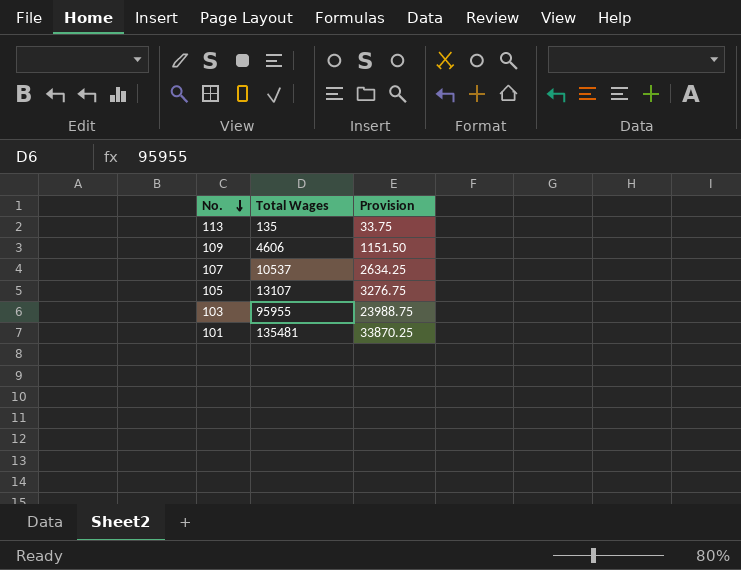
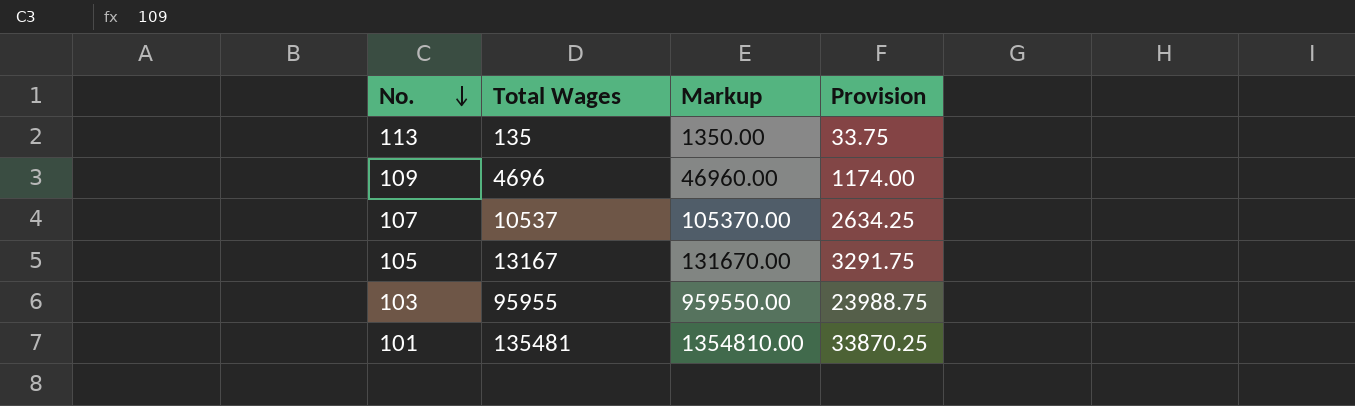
column Markup | formula: none -> [Total Wages] * 10
109 | Total Wages: 4606 -> 4696
109 | Provision: 1151.50 -> 1174.00
105 | Total Wages: 13107 -> 13167
105 | Provision: 3276.75 -> 3291.75

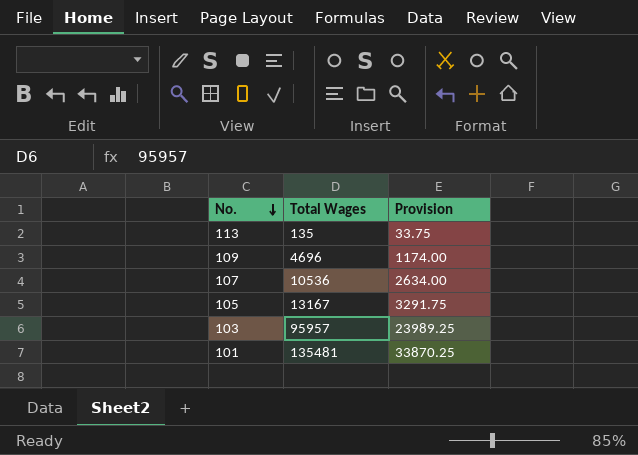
column Markup | formula: [Total Wages] * 10 -> none
107 | Total Wages: 10537 -> 10536
107 | Provision: 2634.25 -> 2634.00
103 | Total Wages: 95955 -> 95957
103 | Provision: 23988.75 -> 23989.25

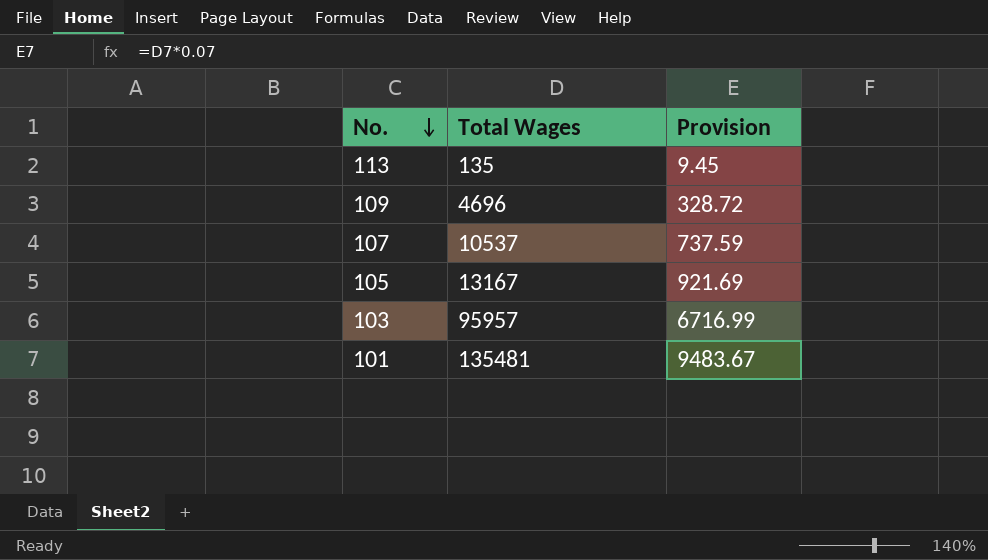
column Provision | formula: [Total Wages] * 0.25 -> [Total Wages] * 0.07
107 | Total Wages: 10536 -> 10537

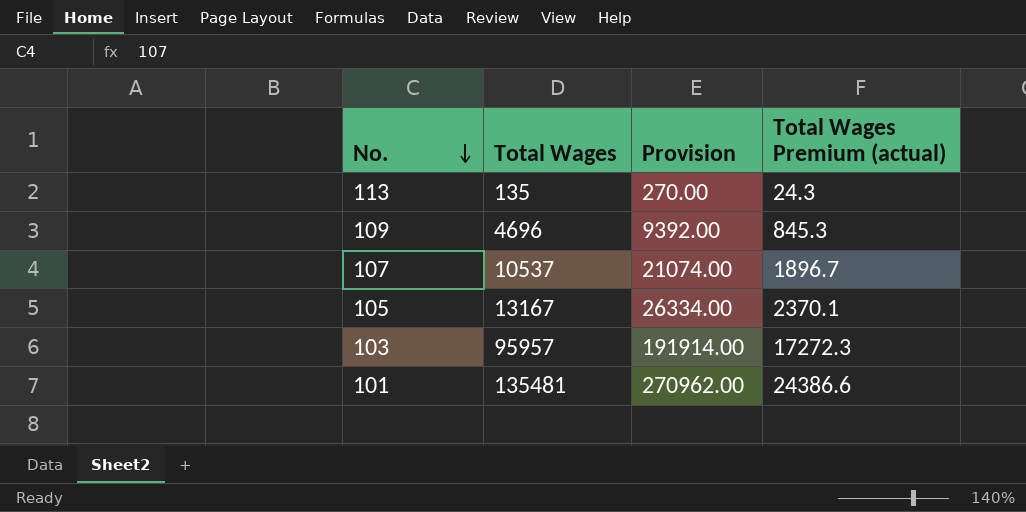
column Provision | formula: [Total Wages] * 0.07 -> [Total Wages] * 2
column Total Wages Premium (actual) | formula: none -> [Total Wages] * 0.18

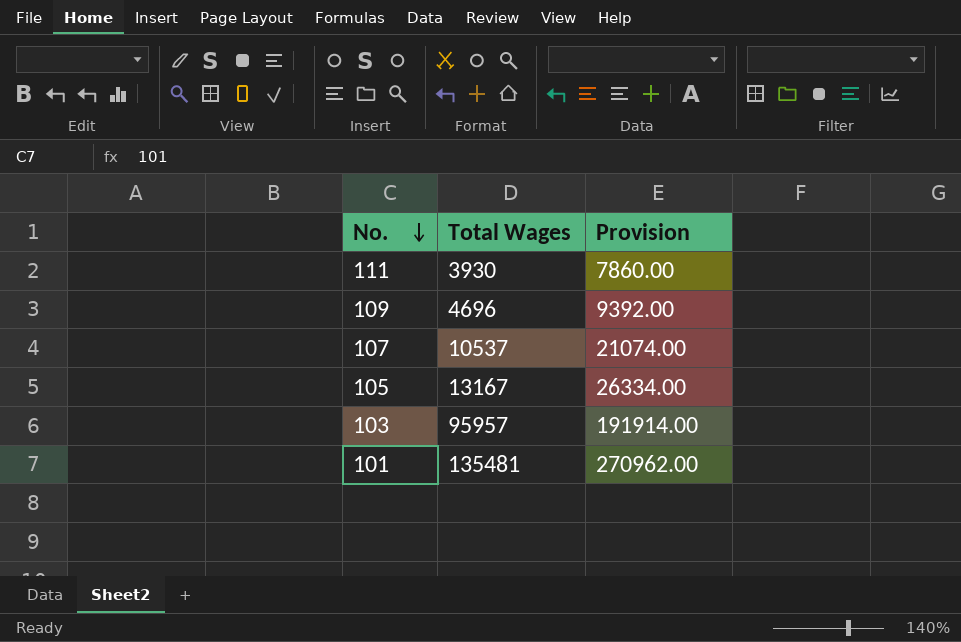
column Total Wages Premium (actual) | formula: [Total Wages] * 0.18 -> none
row 113: 135 | 270.00 | 24.3 -> none
row 111: none -> 3930 | 7860.00

